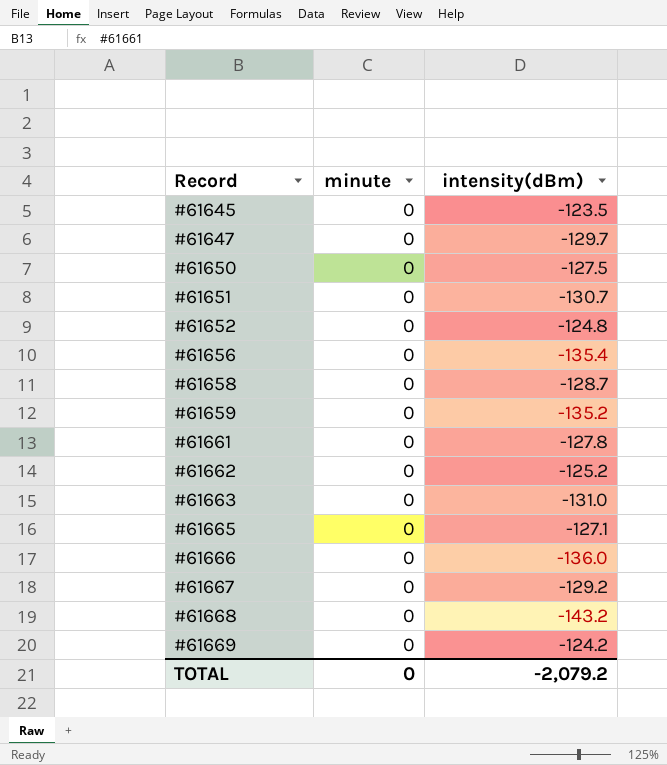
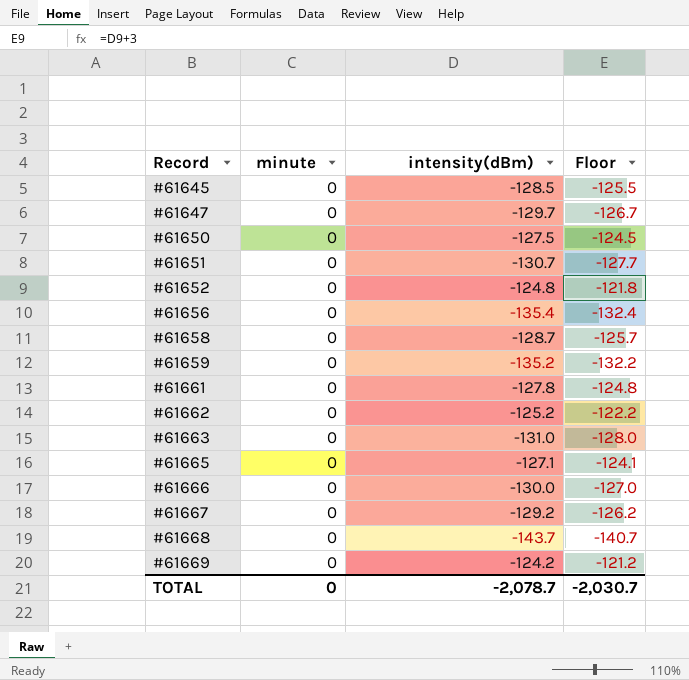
column Floor | formula: none -> [intensity(dBm)] + 3
#61645 | intensity(dBm): -123.5 -> -128.5
#61666 | intensity(dBm): -136.0 -> -130.0
#61668 | intensity(dBm): -143.2 -> -143.7
TOTAL | intensity(dBm): -2,079.2 -> -2,078.7

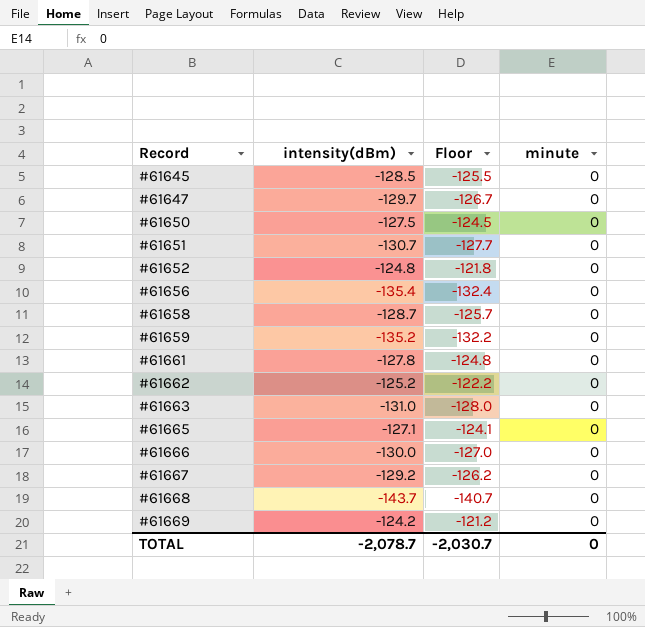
column minute | position: 2 -> 4

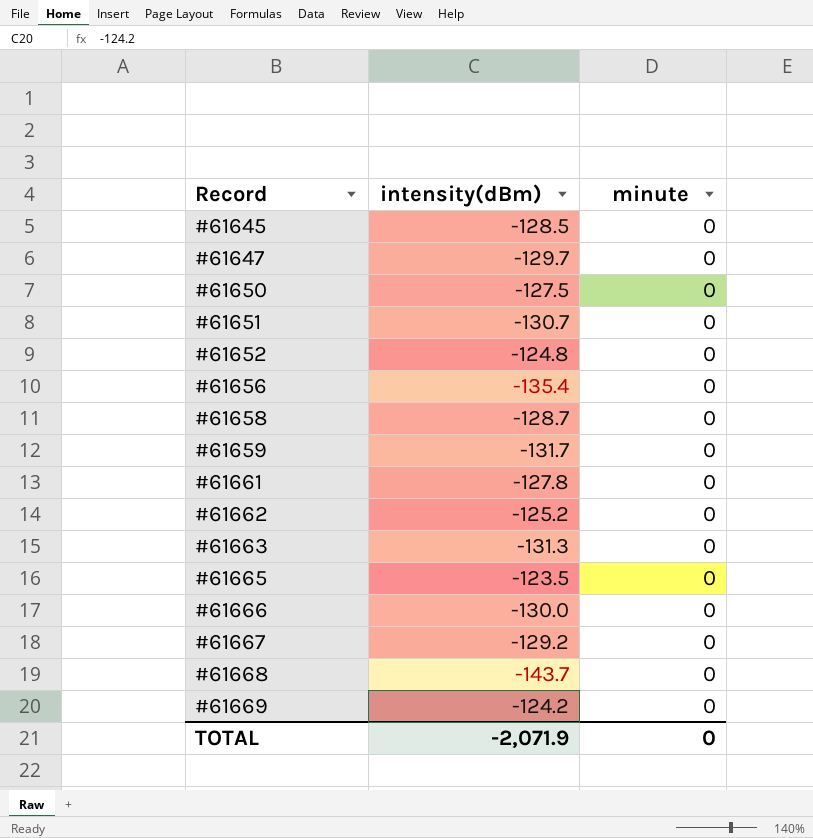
column Floor | formula: [intensity(dBm)] + 3 -> none
#61659 | intensity(dBm): -135.2 -> -131.7
#61663 | intensity(dBm): -131.0 -> -131.3
#61665 | intensity(dBm): -127.1 -> -123.5
TOTAL | intensity(dBm): -2,078.7 -> -2,071.9

